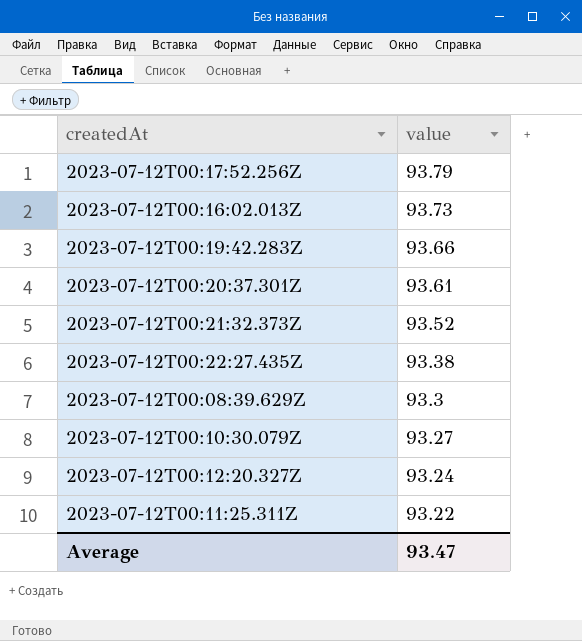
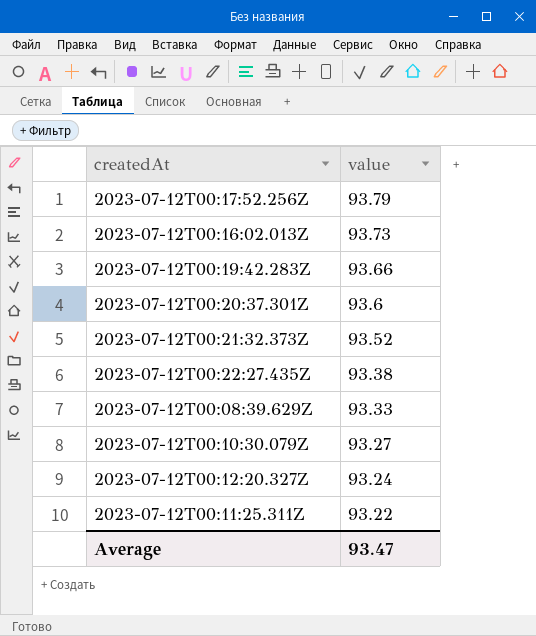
2023-07-12T00:20:37.301Z | value: 93.61 -> 93.6
2023-07-12T00:08:39.629Z | value: 93.3 -> 93.33

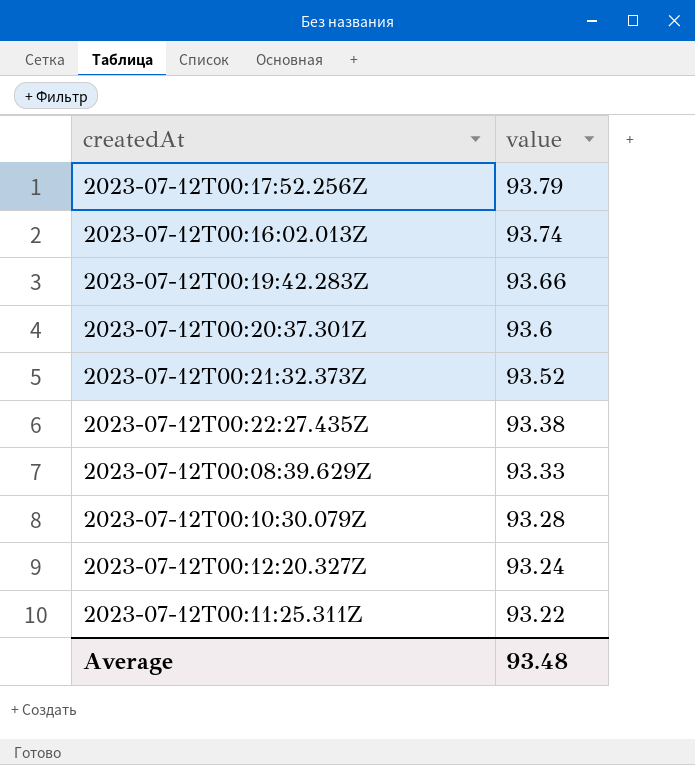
2023-07-12T00:16:02.013Z | value: 93.73 -> 93.74
2023-07-12T00:10:30.079Z | value: 93.27 -> 93.28
Average | value: 93.47 -> 93.48

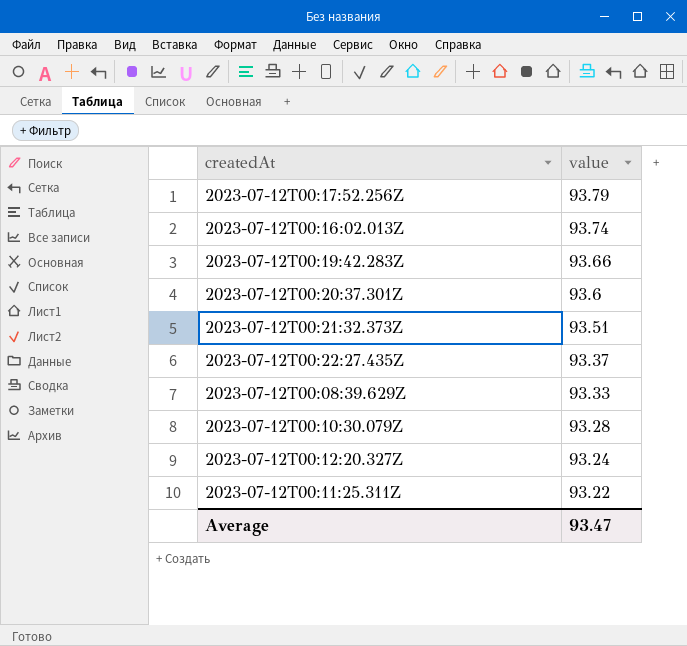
2023-07-12T00:21:32.373Z | value: 93.52 -> 93.51
2023-07-12T00:22:27.435Z | value: 93.38 -> 93.37
Average | value: 93.48 -> 93.47

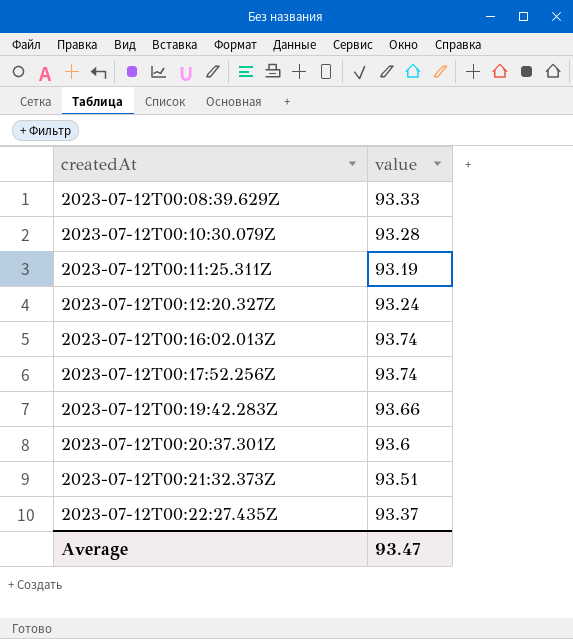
row order: value descending -> createdAt ascending
2023-07-12T00:11:25.311Z | value: 93.22 -> 93.19
2023-07-12T00:17:52.256Z | value: 93.79 -> 93.74

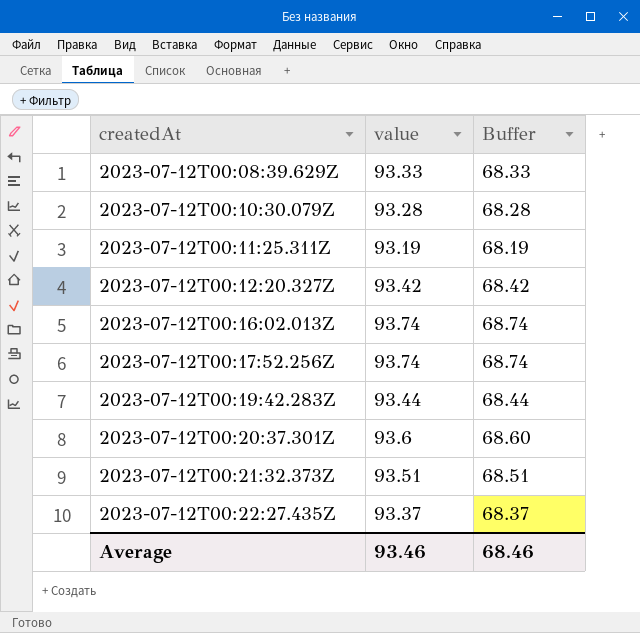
column Buffer | formula: none -> [value] - 25
2023-07-12T00:12:20.327Z | value: 93.24 -> 93.42
2023-07-12T00:19:42.283Z | value: 93.66 -> 93.44
Average | value: 93.47 -> 93.46

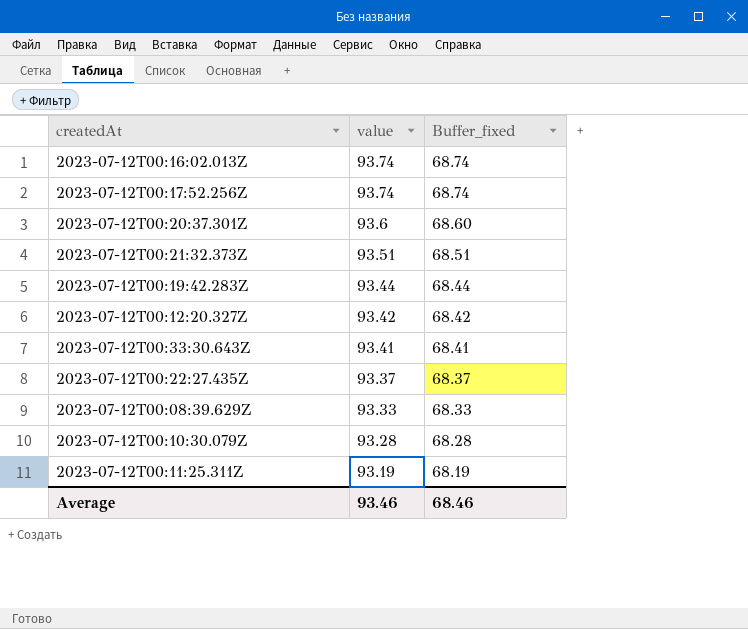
row order: createdAt ascending -> value descending
column name: Buffer -> Buffer_fixed
row 2023-07-12T00:33:30.643Z: none -> 93.41 | 68.41

